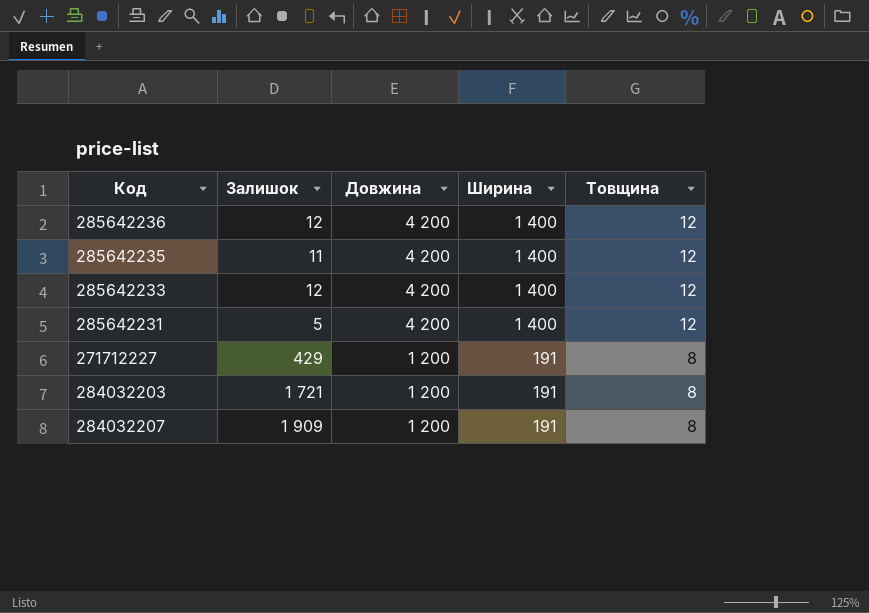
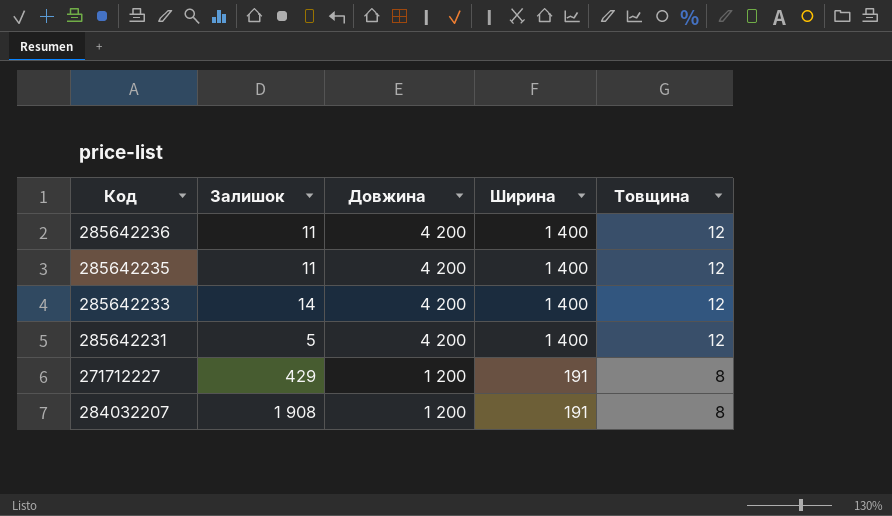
row 284032203: 1 721 | 1 200 | 191 | 8 -> none
285642236 | Залишок: 12 -> 11
285642233 | Залишок: 12 -> 14
284032207 | Залишок: 1 909 -> 1 908

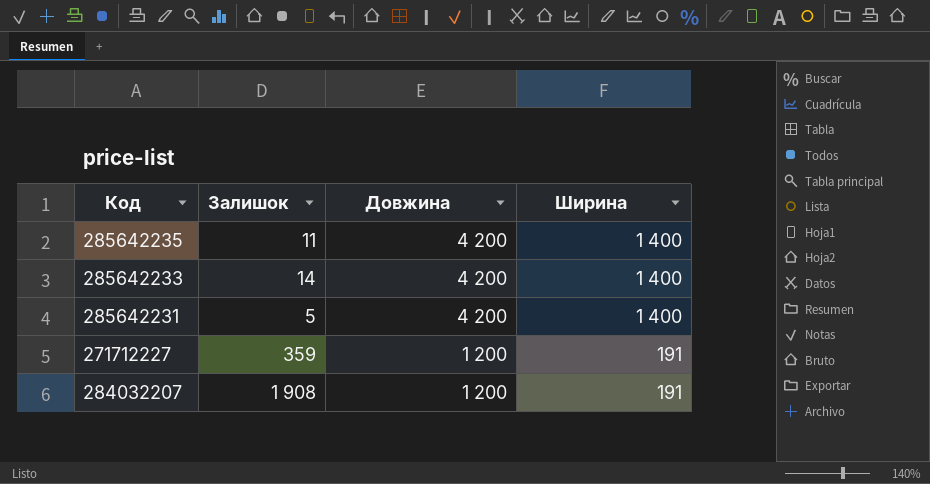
column Товщина | position: 5 -> none
row 285642236: 11 | 4 200 | 1 400 | 12 -> none
271712227 | Залишок: 429 -> 359

